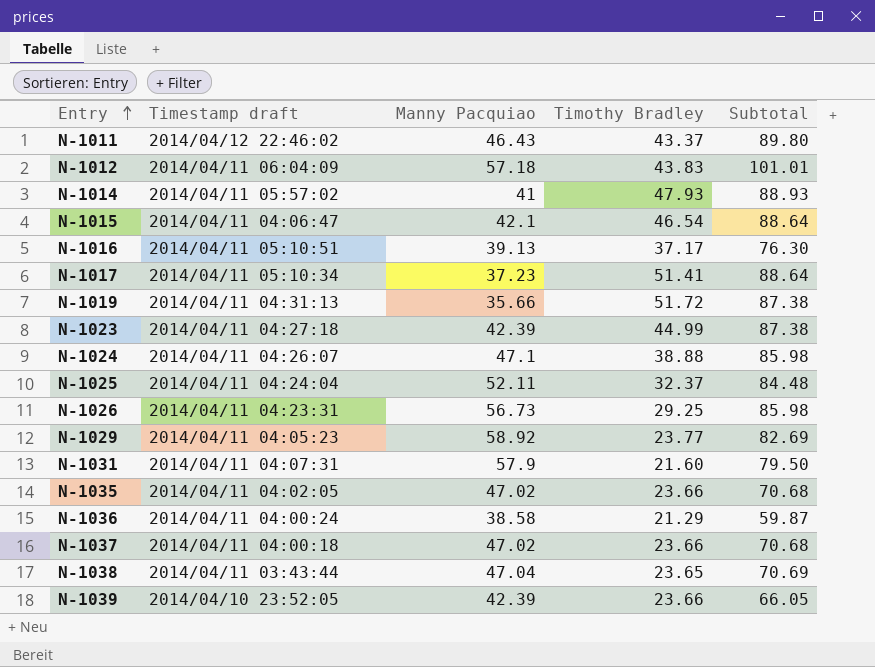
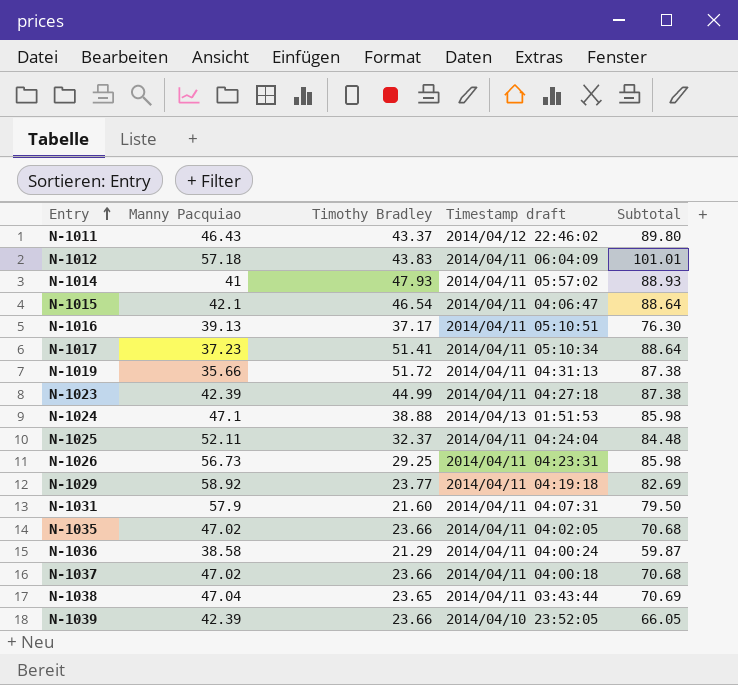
column Timestamp draft | position: 2 -> 4
N-1024 | Timestamp draft: 2014/04/11 04:26:07 -> 2014/04/13 01:51:53
N-1029 | Timestamp draft: 2014/04/11 04:05:23 -> 2014/04/11 04:19:18

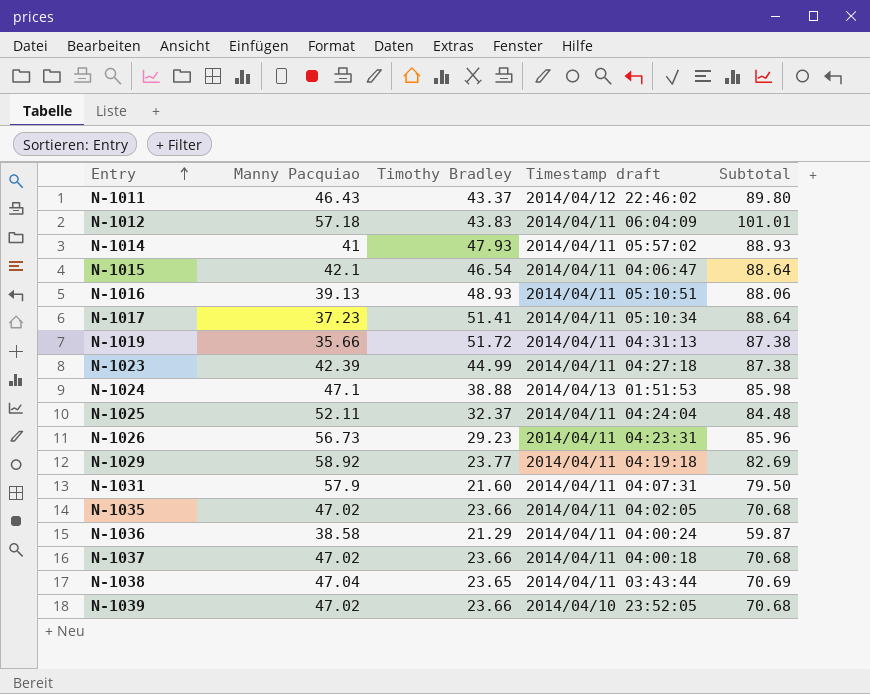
N-1016 | Timothy Bradley: 37.17 -> 48.93
N-1016 | Subtotal: 76.30 -> 88.06
N-1026 | Timothy Bradley: 29.25 -> 29.23
N-1026 | Subtotal: 85.98 -> 85.96
N-1039 | Manny Pacquiao: 42.39 -> 47.02
N-1039 | Subtotal: 66.05 -> 70.68

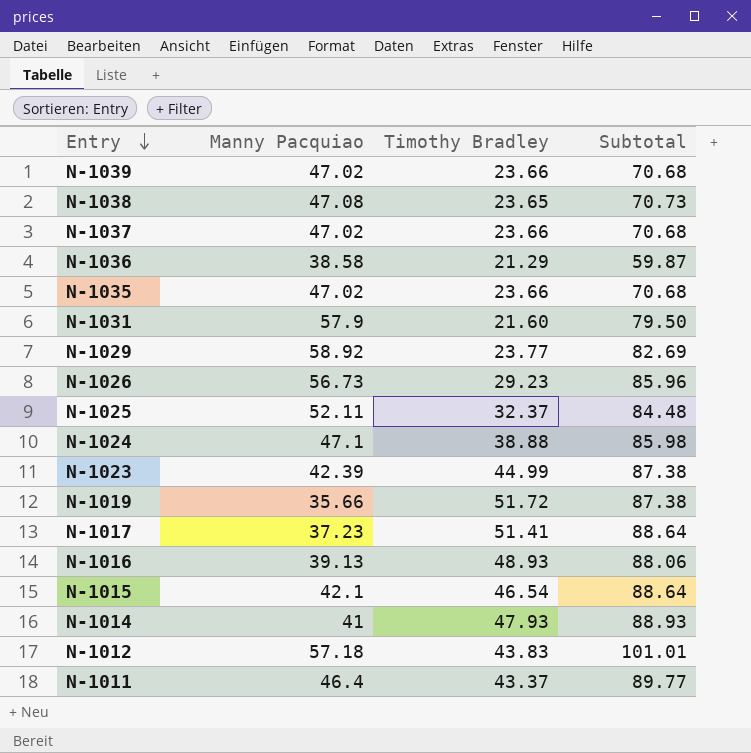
row order: Entry ascending -> Entry descending
column Timestamp draft | position: 4 -> none
N-1038 | Manny Pacquiao: 47.04 -> 47.08
N-1038 | Subtotal: 70.69 -> 70.73
N-1011 | Manny Pacquiao: 46.43 -> 46.4
N-1011 | Subtotal: 89.80 -> 89.77

